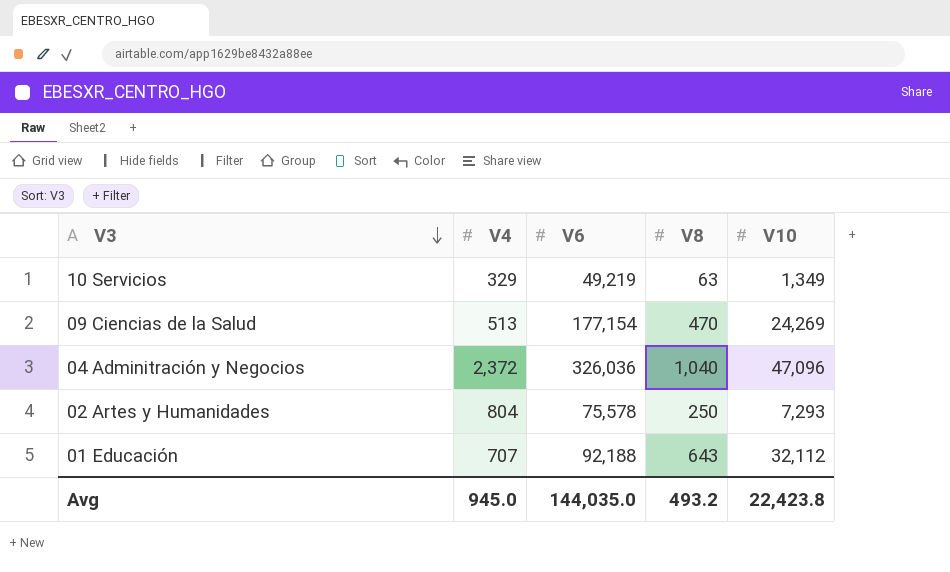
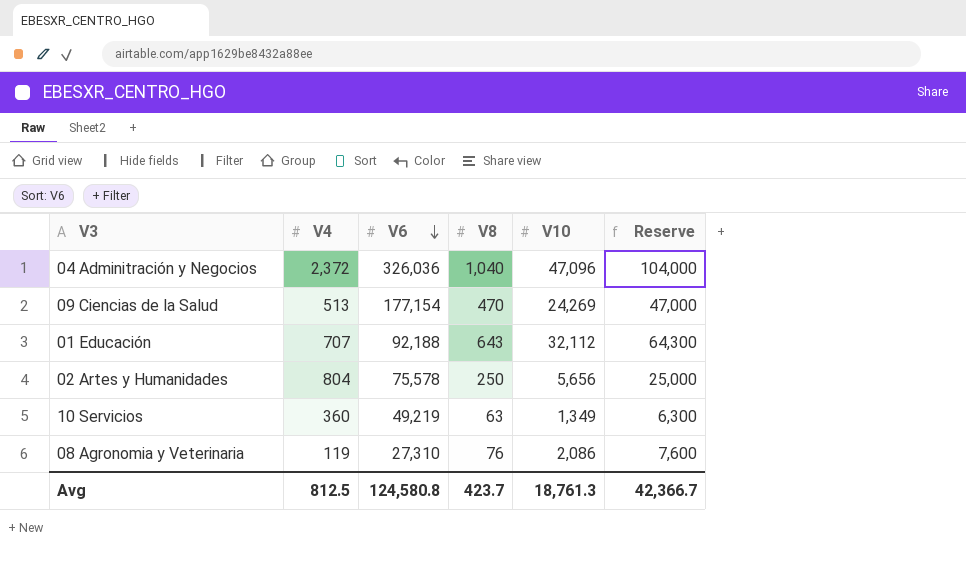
row order: V3 descending -> V6 descending
column Reserve | formula: none -> [V8] * 100
02 Artes y Humanidades | V10: 7,293 -> 5,656
10 Servicios | V4: 329 -> 360
row 08 Agronomia y Veterinaria: none -> 119 | 27,310 | 76 | 2,086 | 7,600
Avg | V4: 945.0 -> 812.5
Avg | V6: 144,035.0 -> 124,580.8
Avg | V8: 493.2 -> 423.7
Avg | V10: 22,423.8 -> 18,761.3

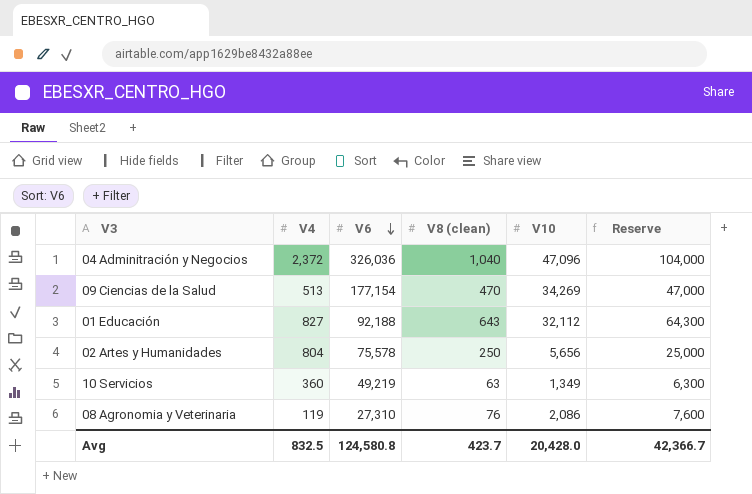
column name: V8 -> V8 (clean)
09 Ciencias de la Salud | V10: 24,269 -> 34,269
01 Educación | V4: 707 -> 827
Avg | V4: 812.5 -> 832.5
Avg | V10: 18,761.3 -> 20,428.0

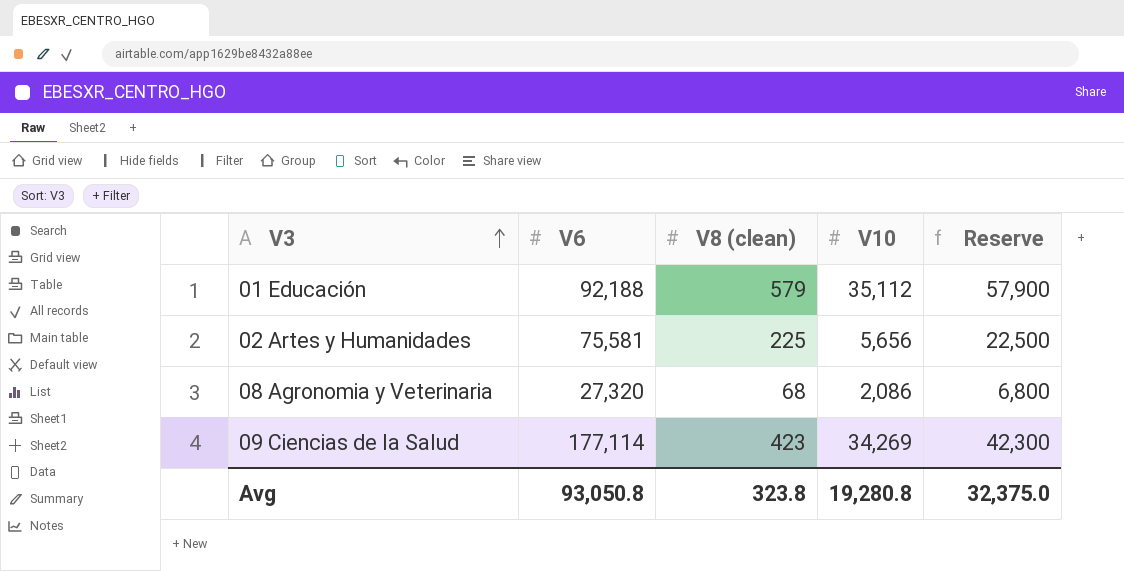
row order: V6 descending -> V3 ascending
column V4 | position: 2 -> none
row 04 Adminitración y Negocios: 2,372 | 326,036 | 1,040 | 47,096 | 104,000 -> none
row 10 Servicios: 360 | 49,219 | 63 | 1,349 | 6,300 -> none
01 Educación | V8 (clean): 643 -> 579
01 Educación | V10: 32,112 -> 35,112
01 Educación | Reserve: 64,300 -> 57,900
02 Artes y Humanidades | V6: 75,578 -> 75,581
02 Artes y Humanidades | V8 (clean): 250 -> 225
02 Artes y Humanidades | Reserve: 25,000 -> 22,500
08 Agronomia y Veterinaria | V6: 27,310 -> 27,320
08 Agronomia y Veterinaria | V8 (clean): 76 -> 68
08 Agronomia y Veterinaria | Reserve: 7,600 -> 6,800
09 Ciencias de la Salud | V6: 177,154 -> 177,114
09 Ciencias de la Salud | V8 (clean): 470 -> 423
09 Ciencias de la Salud | Reserve: 47,000 -> 42,300
Avg | V6: 124,580.8 -> 93,050.8
Avg | V8 (clean): 423.7 -> 323.8
Avg | V10: 20,428.0 -> 19,280.8
Avg | Reserve: 42,366.7 -> 32,375.0

